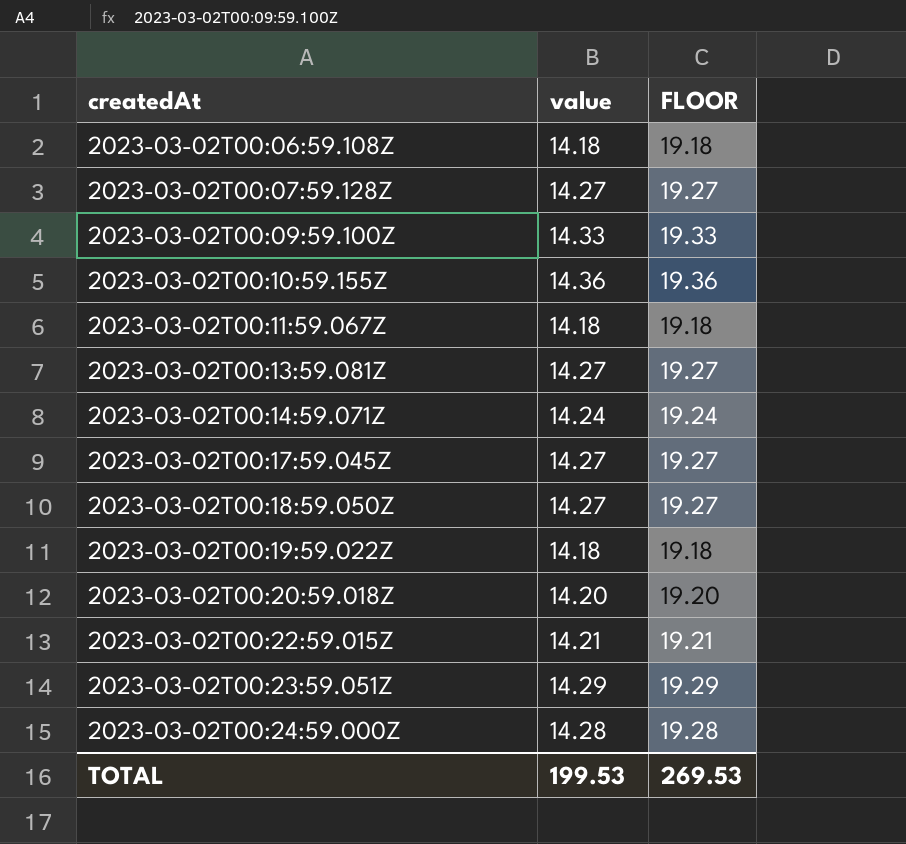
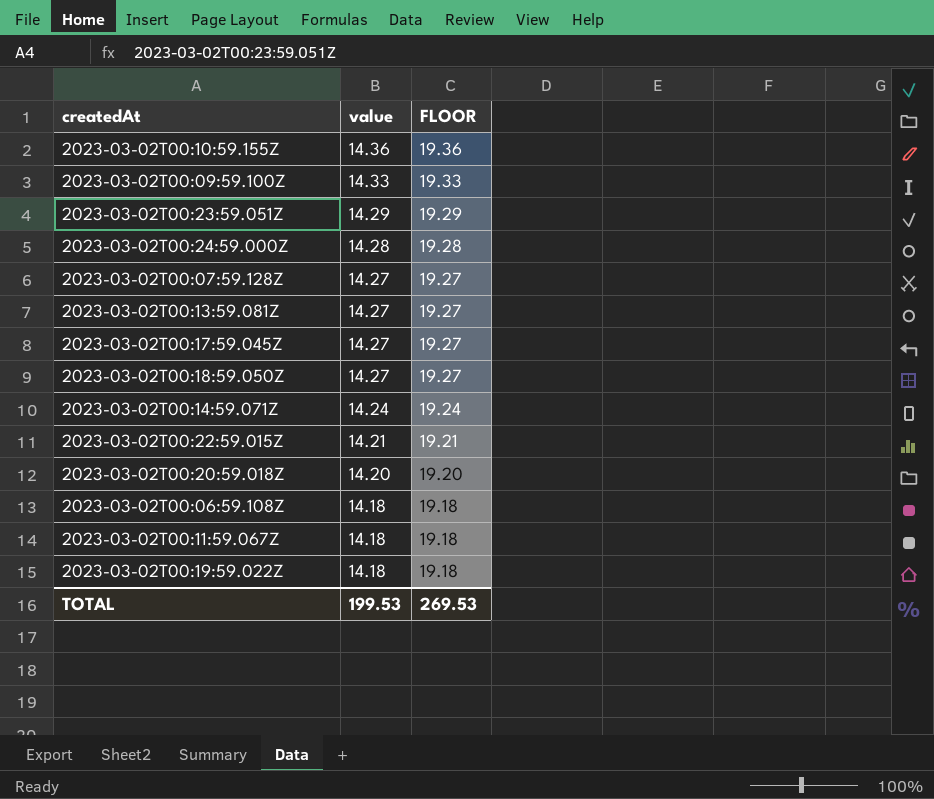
row order: createdAt ascending -> value descending

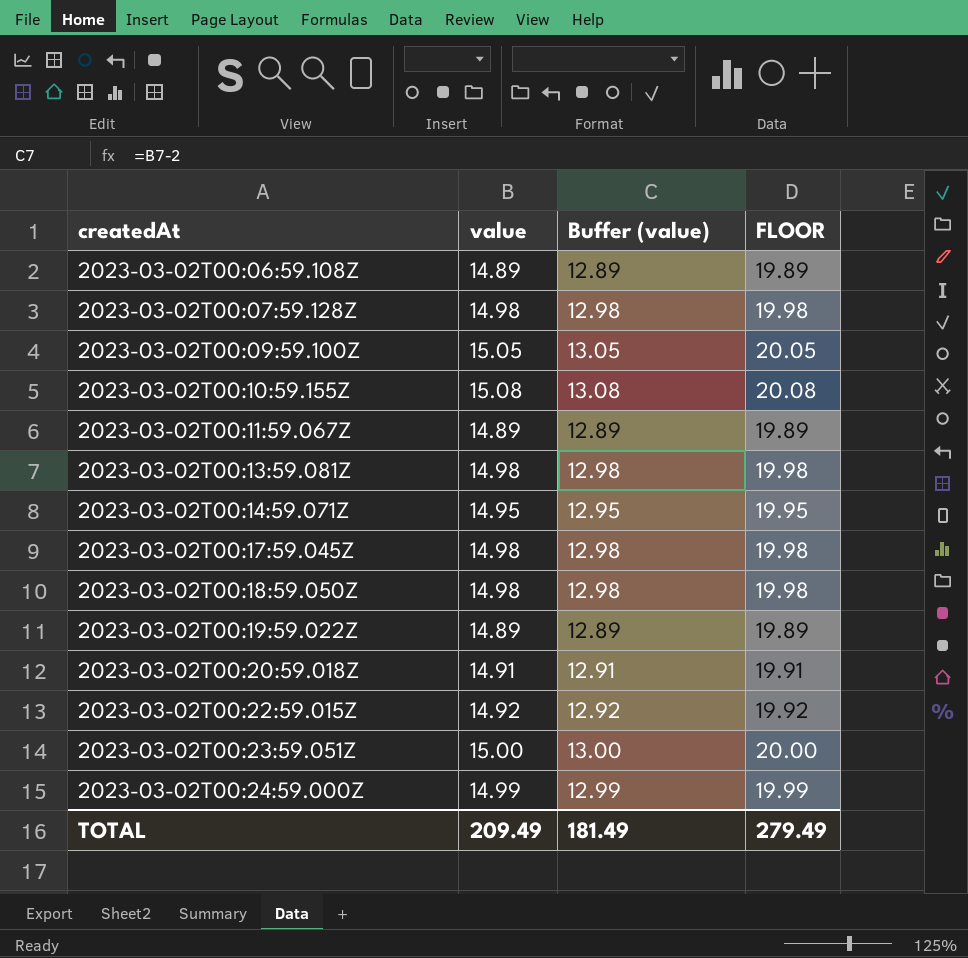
row order: value descending -> createdAt ascending
column Buffer (value) | formula: none -> [value] - 2
2023-03-02T00:06:59.108Z | value: 14.18 -> 14.89
2023-03-02T00:06:59.108Z | FLOOR: 19.18 -> 19.89
2023-03-02T00:07:59.128Z | value: 14.27 -> 14.98
2023-03-02T00:07:59.128Z | FLOOR: 19.27 -> 19.98
2023-03-02T00:09:59.100Z | value: 14.33 -> 15.05
2023-03-02T00:09:59.100Z | FLOOR: 19.33 -> 20.05
2023-03-02T00:10:59.155Z | value: 14.36 -> 15.08
2023-03-02T00:10:59.155Z | FLOOR: 19.36 -> 20.08
2023-03-02T00:11:59.067Z | value: 14.18 -> 14.89
2023-03-02T00:11:59.067Z | FLOOR: 19.18 -> 19.89
2023-03-02T00:13:59.081Z | value: 14.27 -> 14.98
2023-03-02T00:13:59.081Z | FLOOR: 19.27 -> 19.98
2023-03-02T00:14:59.071Z | value: 14.24 -> 14.95
2023-03-02T00:14:59.071Z | FLOOR: 19.24 -> 19.95
2023-03-02T00:17:59.045Z | value: 14.27 -> 14.98
2023-03-02T00:17:59.045Z | FLOOR: 19.27 -> 19.98
2023-03-02T00:18:59.050Z | value: 14.27 -> 14.98
2023-03-02T00:18:59.050Z | FLOOR: 19.27 -> 19.98
2023-03-02T00:19:59.022Z | value: 14.18 -> 14.89
2023-03-02T00:19:59.022Z | FLOOR: 19.18 -> 19.89
2023-03-02T00:20:59.018Z | value: 14.20 -> 14.91
2023-03-02T00:20:59.018Z | FLOOR: 19.20 -> 19.91
2023-03-02T00:22:59.015Z | value: 14.21 -> 14.92
2023-03-02T00:22:59.015Z | FLOOR: 19.21 -> 19.92
2023-03-02T00:23:59.051Z | value: 14.29 -> 15.00
2023-03-02T00:23:59.051Z | FLOOR: 19.29 -> 20.00
2023-03-02T00:24:59.000Z | value: 14.28 -> 14.99
2023-03-02T00:24:59.000Z | FLOOR: 19.28 -> 19.99
TOTAL | value: 199.53 -> 209.49
TOTAL | FLOOR: 269.53 -> 279.49

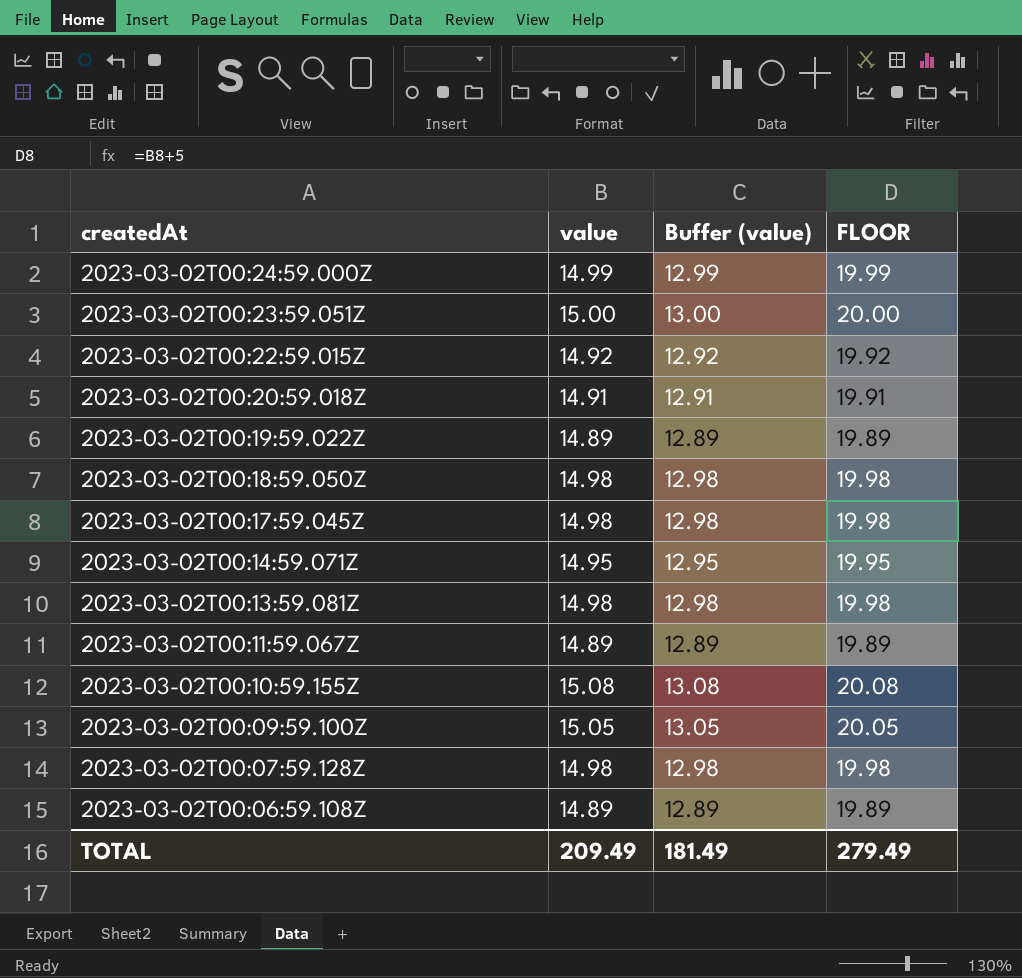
row order: createdAt ascending -> createdAt descending

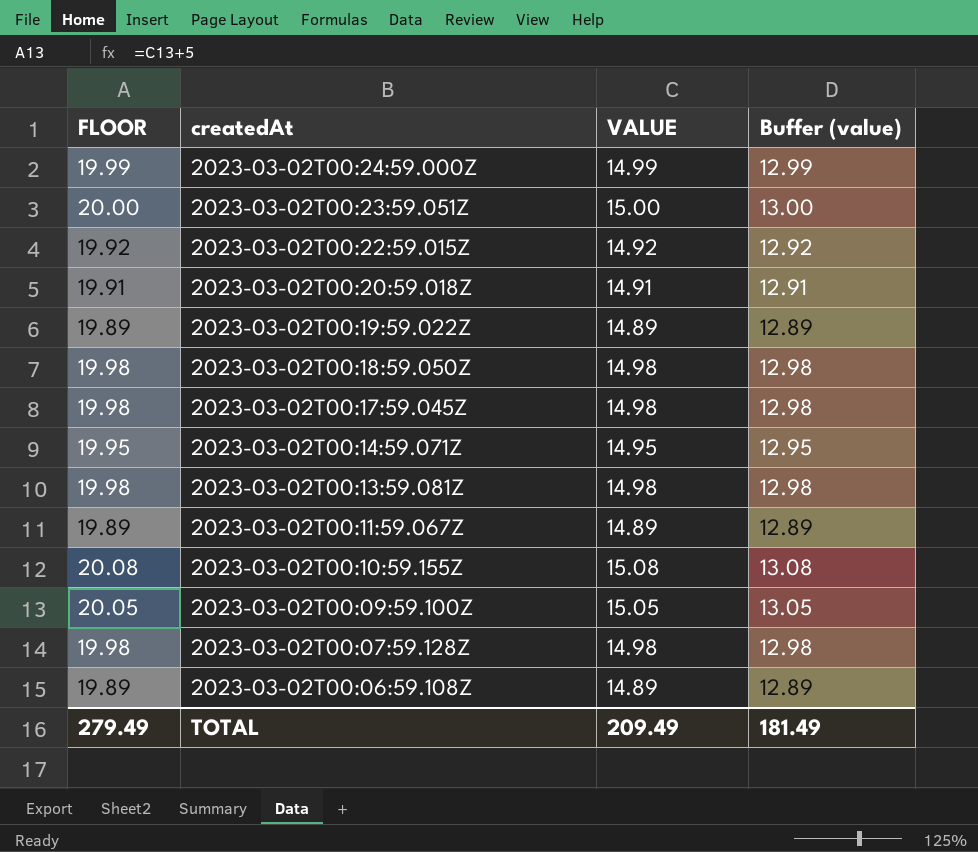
column FLOOR | position: 4 -> 1
column name: value -> VALUE

